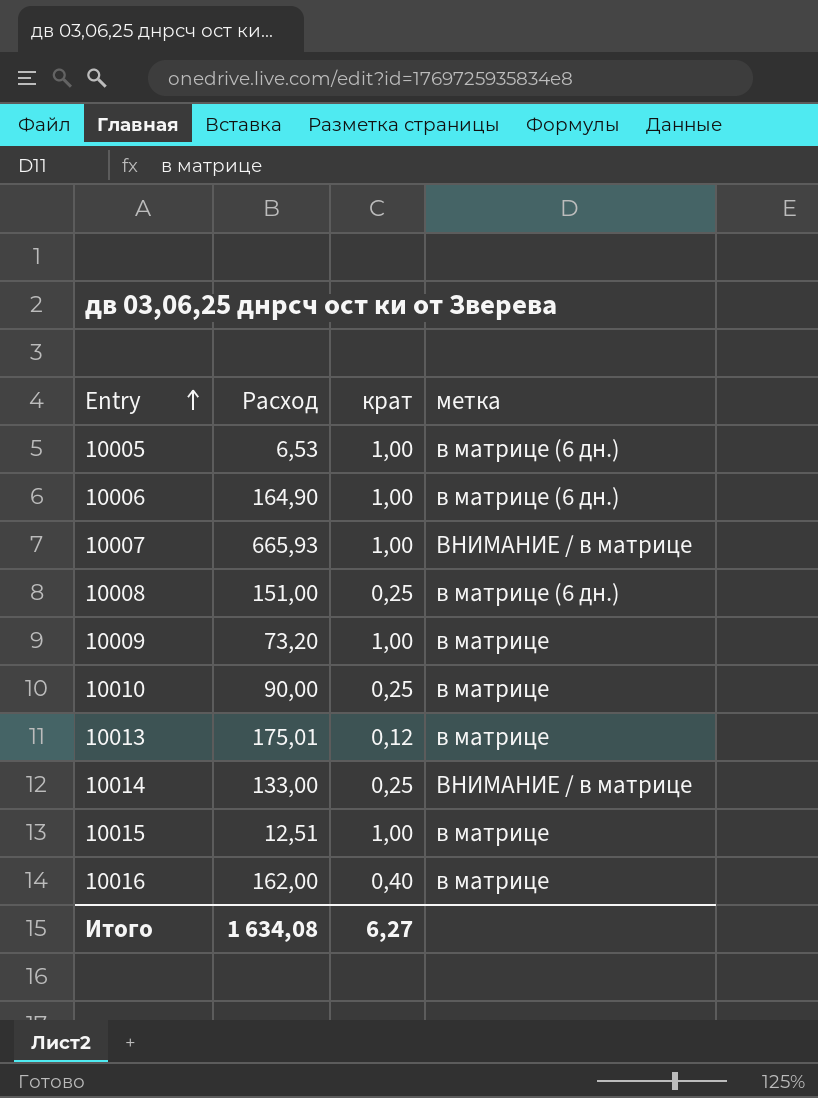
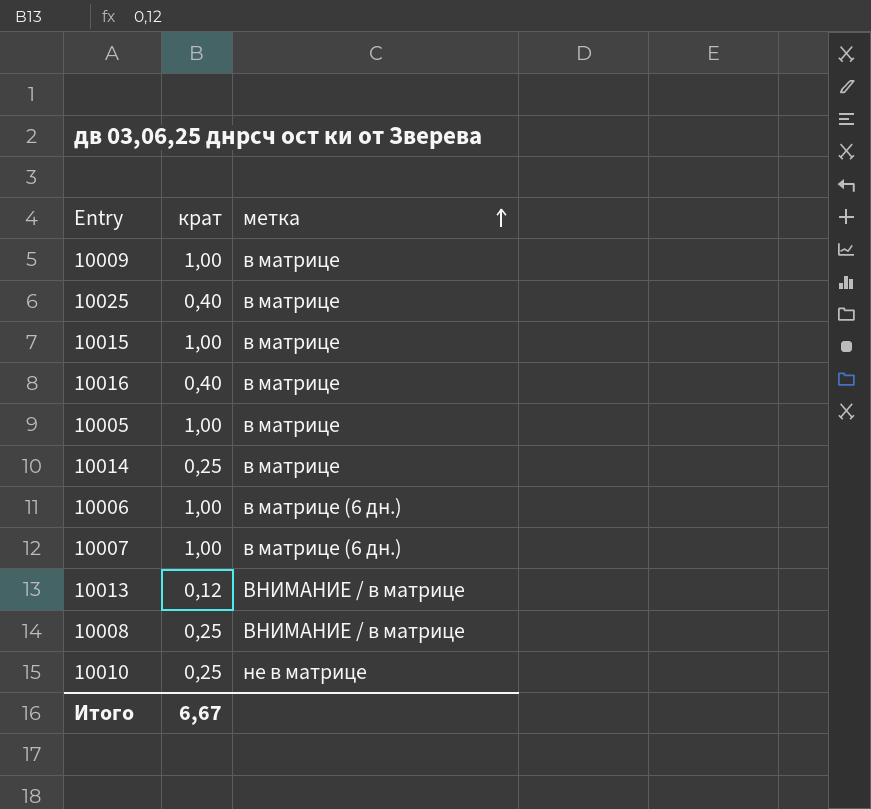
row order: Entry ascending -> метка ascending
column Расход | position: 2 -> none
row 10025: none -> 0,40 | в матрице
10005 | метка: в матрице (6 дн.) -> в матрице
10014 | метка: ВНИМАНИЕ / в матрице -> в матрице
10007 | метка: ВНИМАНИЕ / в матрице -> в матрице (6 дн.)
10013 | метка: в матрице -> ВНИМАНИЕ / в матрице
10008 | метка: в матрице (6 дн.) -> ВНИМАНИЕ / в матрице
10010 | метка: в матрице -> не в матрице
Итого | крат: 6,27 -> 6,67

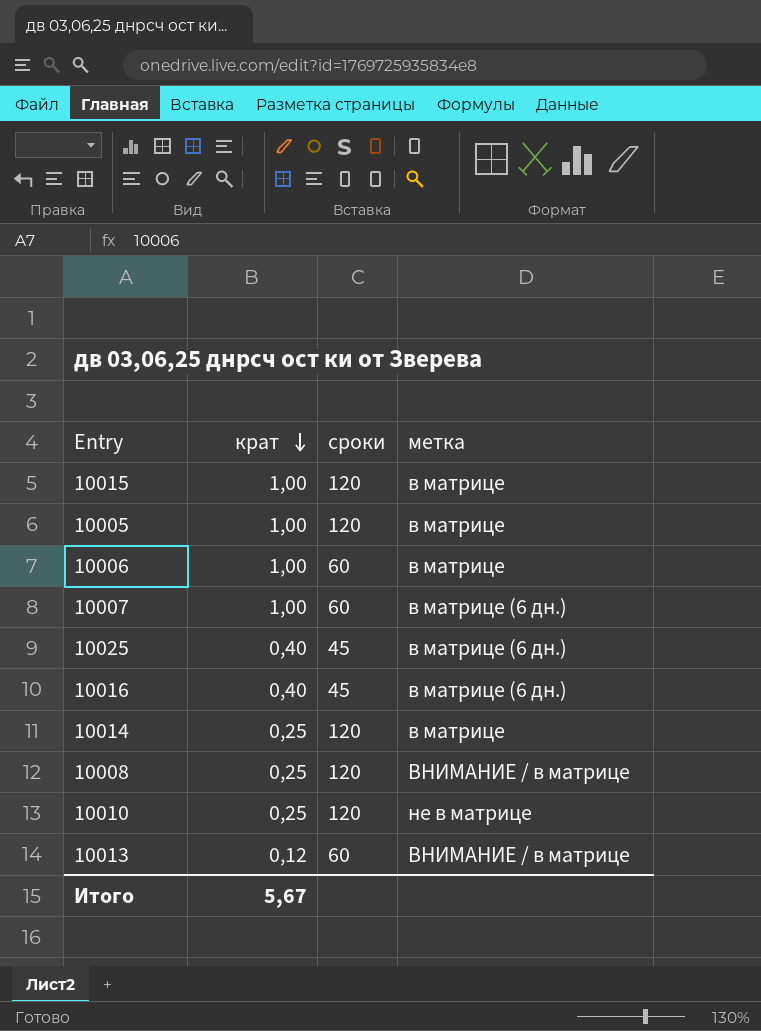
row order: метка ascending -> крат descending
column сроки | position: none -> 3
row 10009: 1,00 | в матрице -> none
10006 | метка: в матрице (6 дн.) -> в матрице
10025 | метка: в матрице -> в матрице (6 дн.)
10016 | метка: в матрице -> в матрице (6 дн.)
Итого | крат: 6,67 -> 5,67

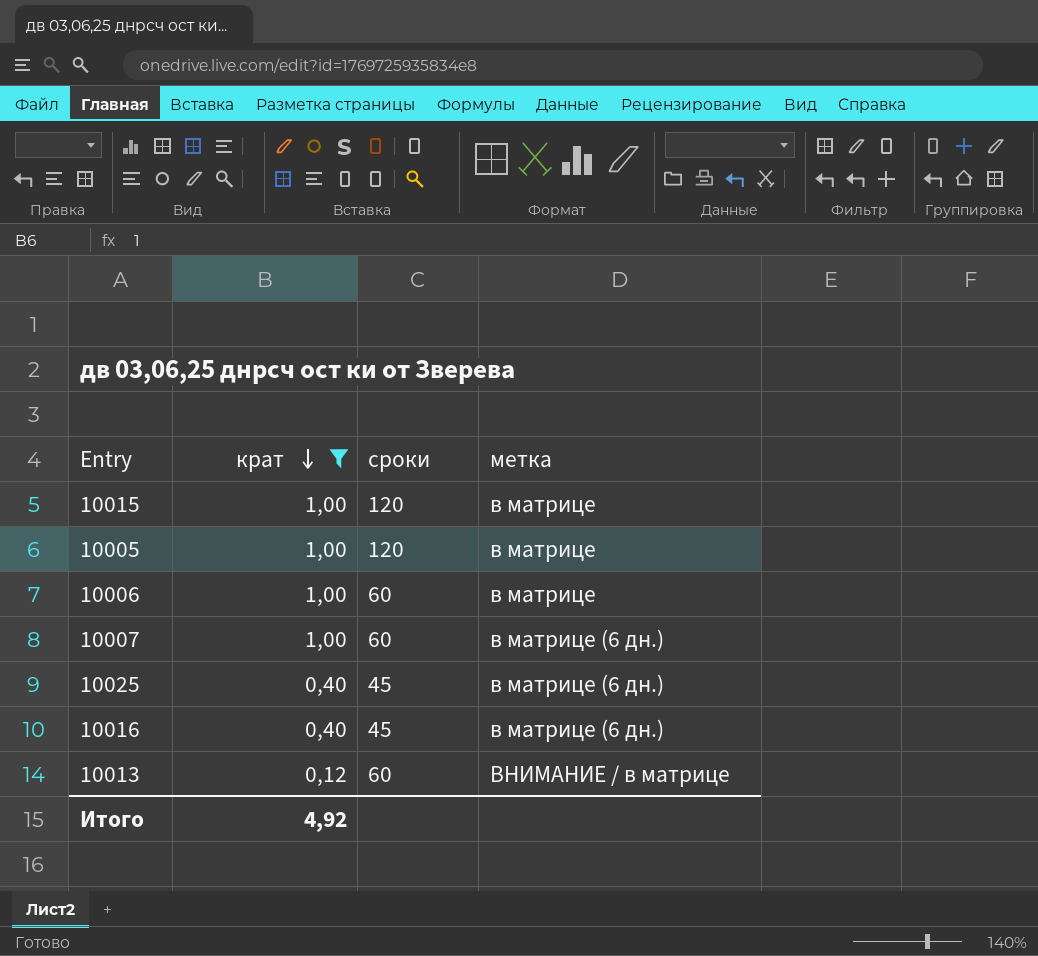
filter: none -> крат != 0,25
Итого | крат: 5,67 -> 4,92

